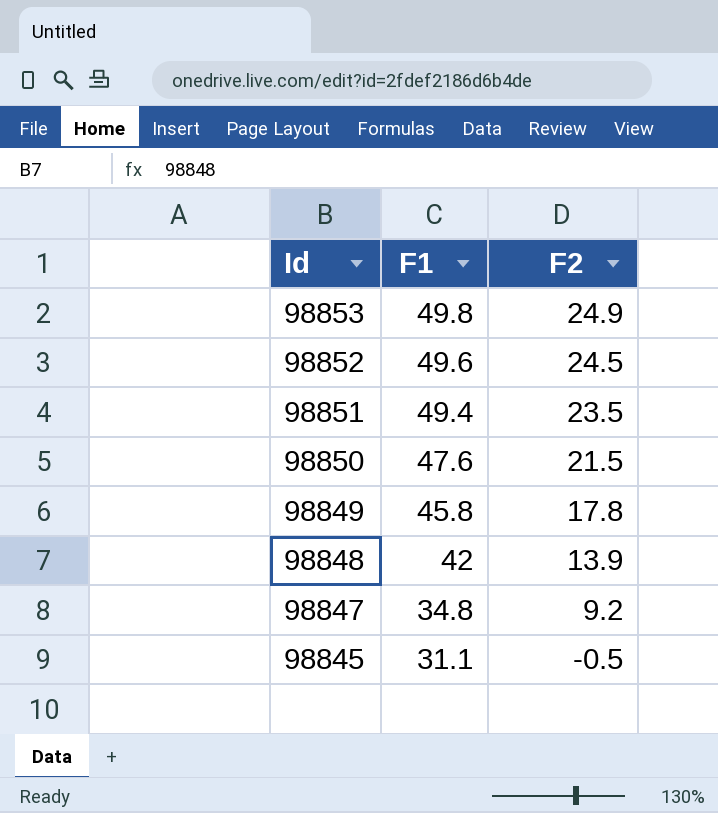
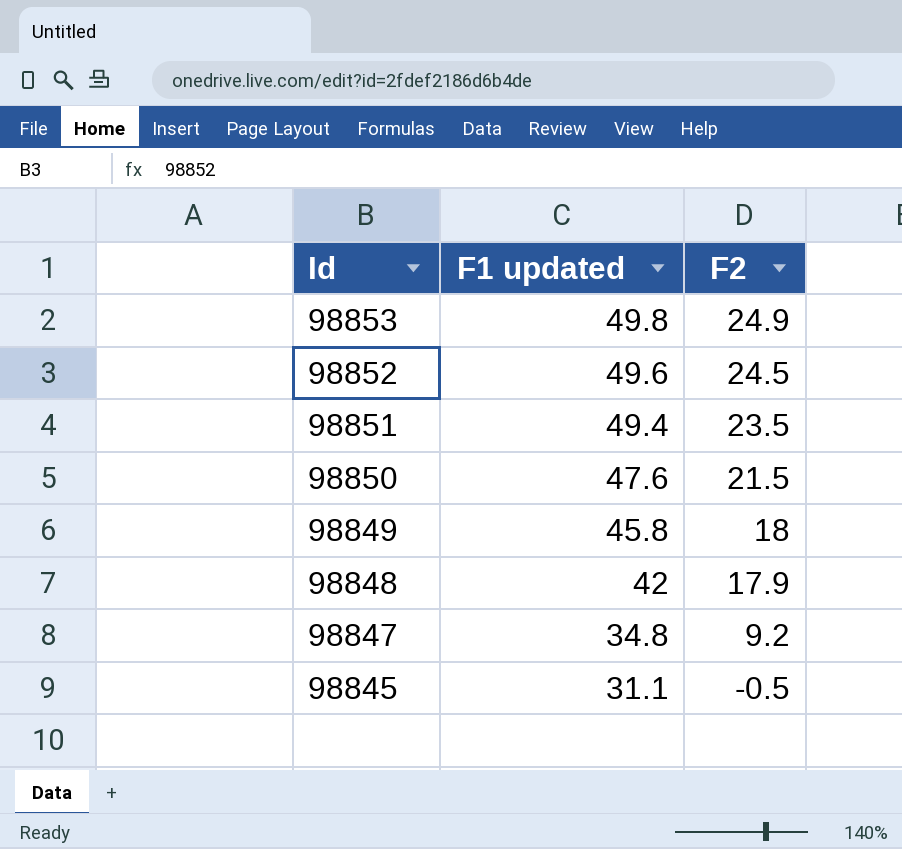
column name: F1 -> F1 updated
98849 | F2: 17.8 -> 18
98848 | F2: 13.9 -> 17.9

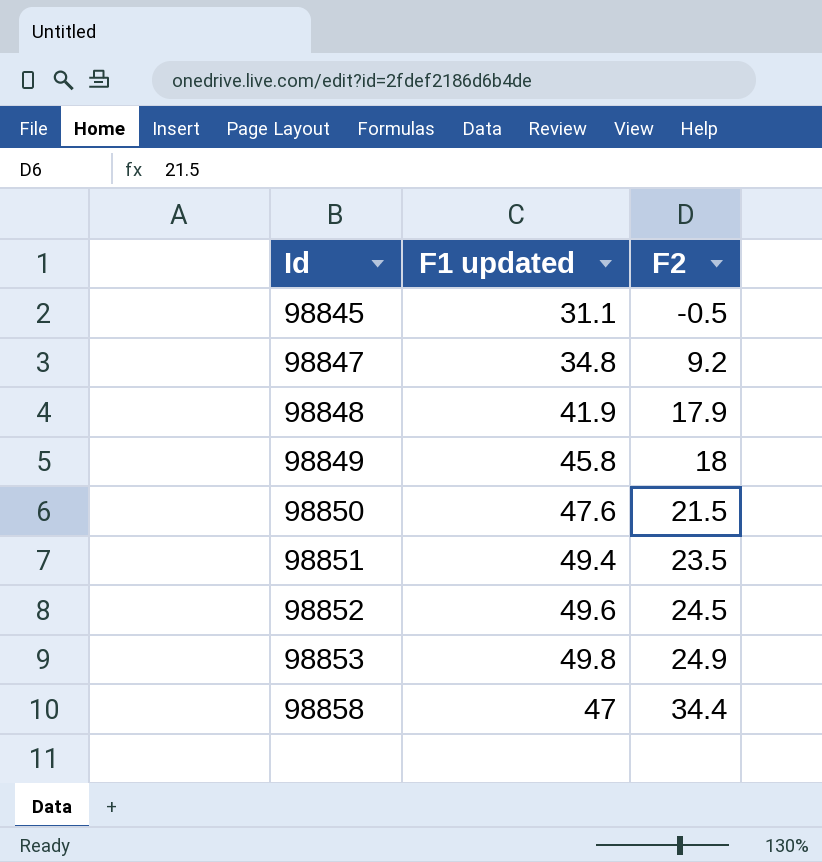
row order: Id descending -> Id ascending
98848 | F1 updated: 42 -> 41.9
row 98858: none -> 47 | 34.4

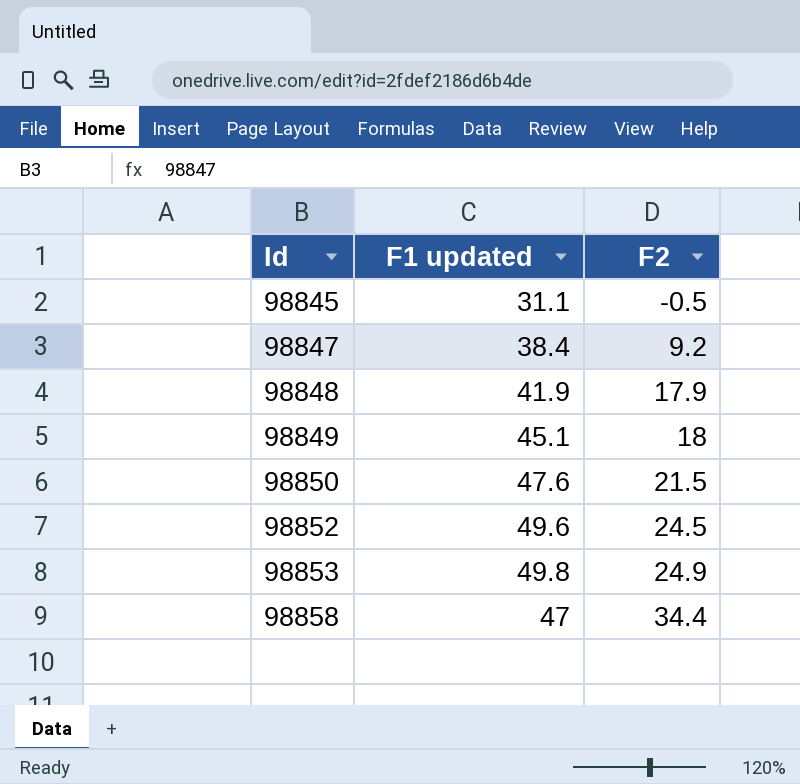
row 98851: 49.4 | 23.5 -> none
98847 | F1 updated: 34.8 -> 38.4
98849 | F1 updated: 45.8 -> 45.1

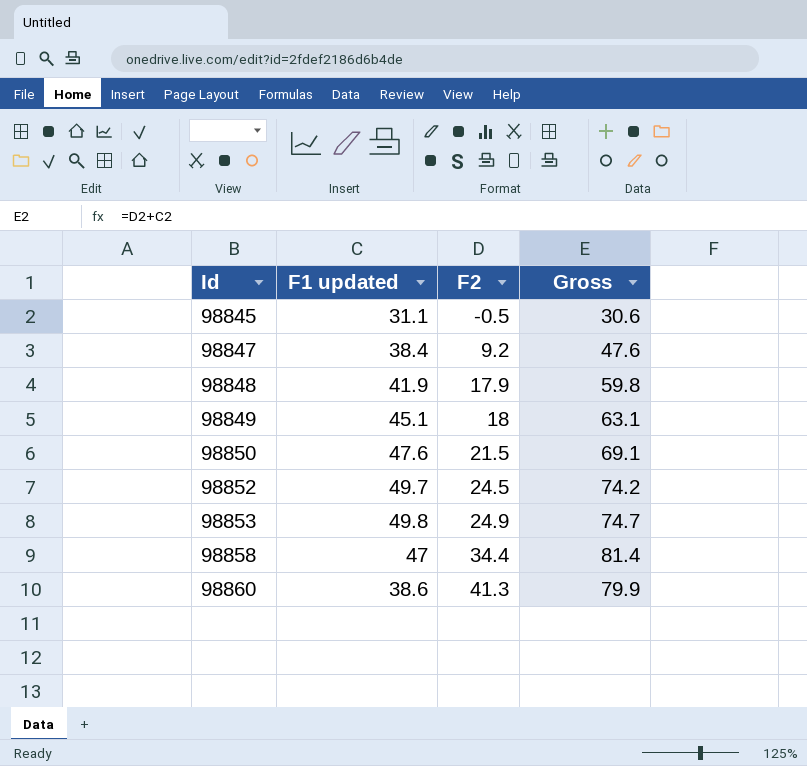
column Gross | formula: none -> [F1 updated] + [F2]
98852 | F1 updated: 49.6 -> 49.7
row 98860: none -> 38.6 | 41.3 | 79.9

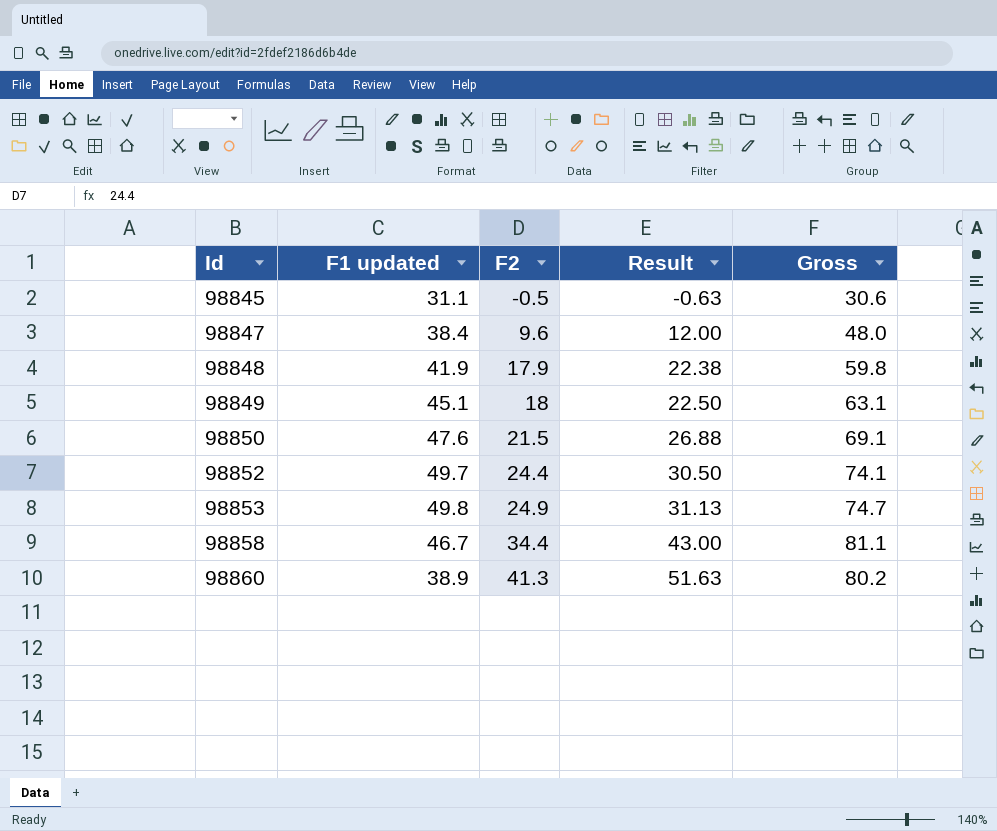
column Result | formula: none -> [F2] * 1.25
98847 | F2: 9.2 -> 9.6
98847 | Gross: 47.6 -> 48.0
98852 | F2: 24.5 -> 24.4
98852 | Gross: 74.2 -> 74.1
98858 | F1 updated: 47 -> 46.7
98858 | Gross: 81.4 -> 81.1
98860 | F1 updated: 38.6 -> 38.9
98860 | Gross: 79.9 -> 80.2

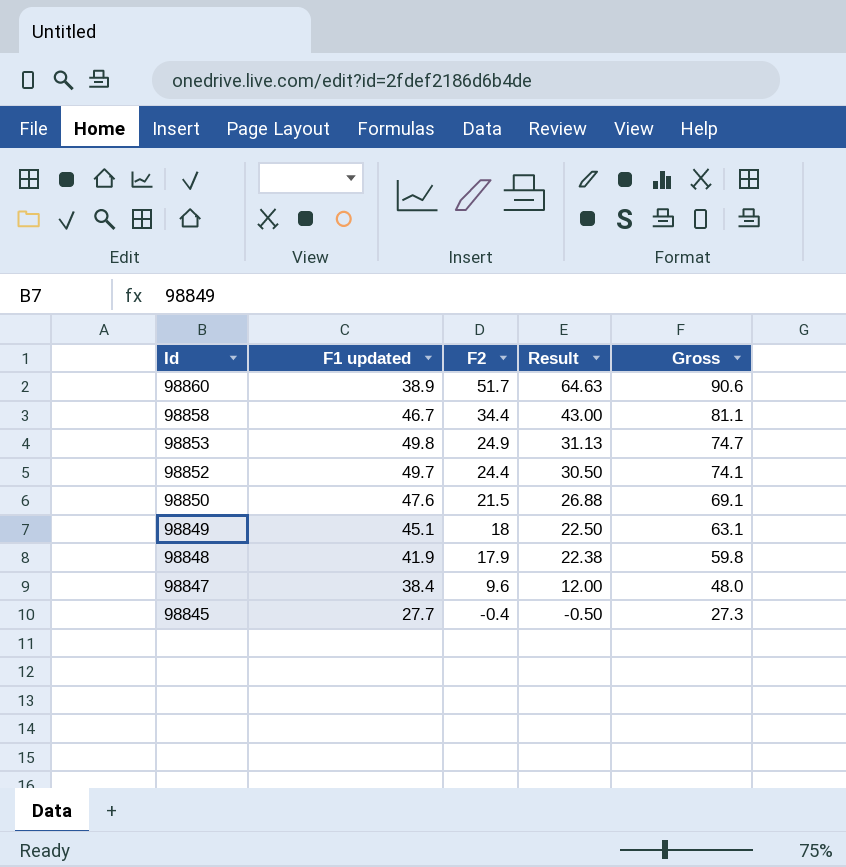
row order: Id ascending -> Id descending
98860 | F2: 41.3 -> 51.7
98860 | Result: 51.63 -> 64.63
98860 | Gross: 80.2 -> 90.6
98845 | F1 updated: 31.1 -> 27.7
98845 | F2: -0.5 -> -0.4
98845 | Result: -0.63 -> -0.50
98845 | Gross: 30.6 -> 27.3

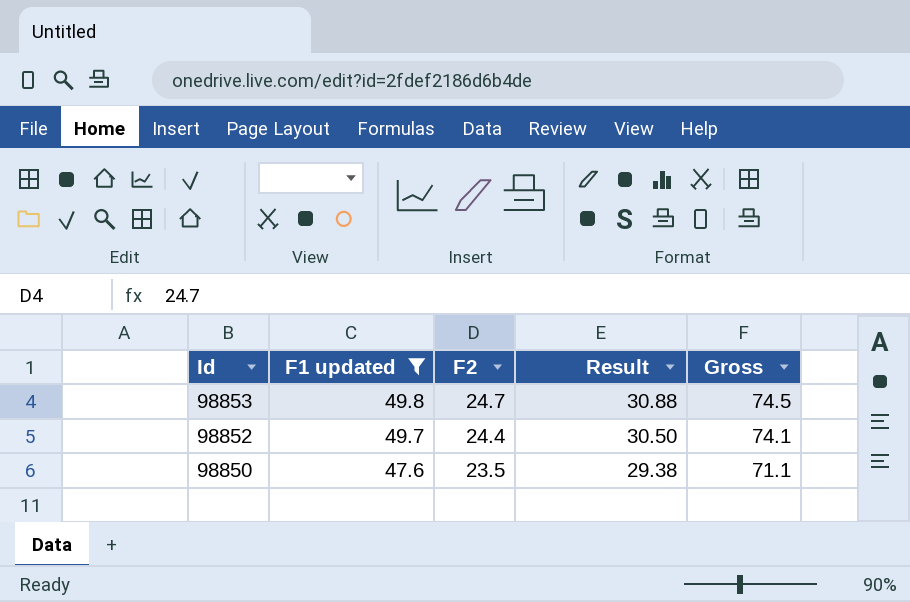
filter: none -> F1 updated >= 47.6
98853 | F2: 24.9 -> 24.7
98853 | Result: 31.13 -> 30.88
98853 | Gross: 74.7 -> 74.5
98850 | F2: 21.5 -> 23.5
98850 | Result: 26.88 -> 29.38
98850 | Gross: 69.1 -> 71.1

